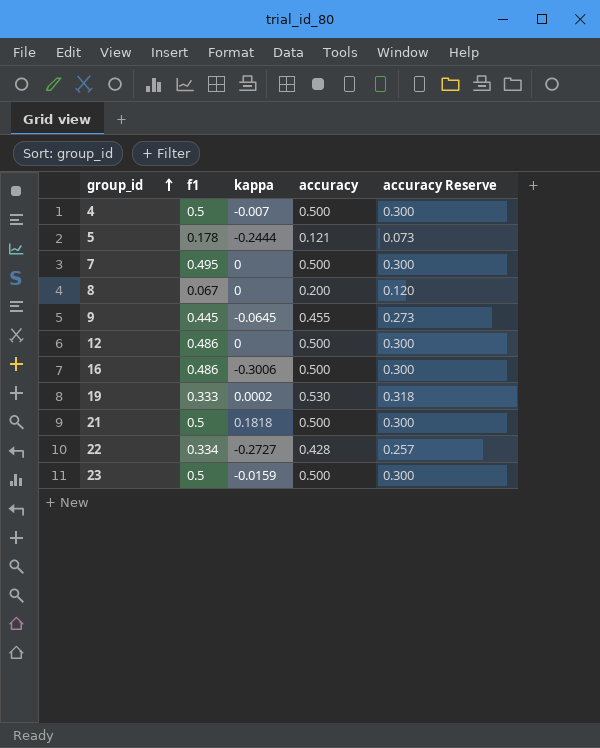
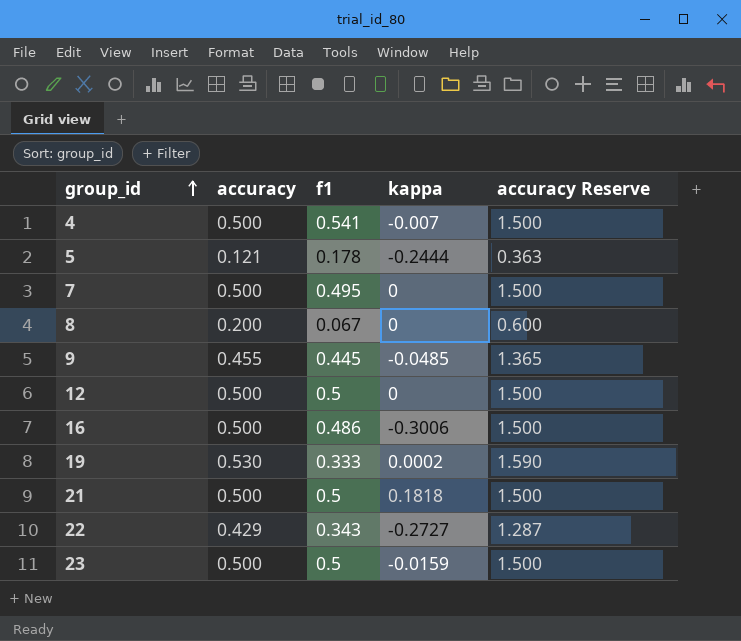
column accuracy | position: 4 -> 2
column accuracy Reserve | formula: [accuracy] * 0.6 -> [accuracy] * 3
4 | f1: 0.5 -> 0.541
9 | kappa: -0.0645 -> -0.0485
12 | f1: 0.486 -> 0.5
22 | accuracy: 0.428 -> 0.429
22 | f1: 0.334 -> 0.343

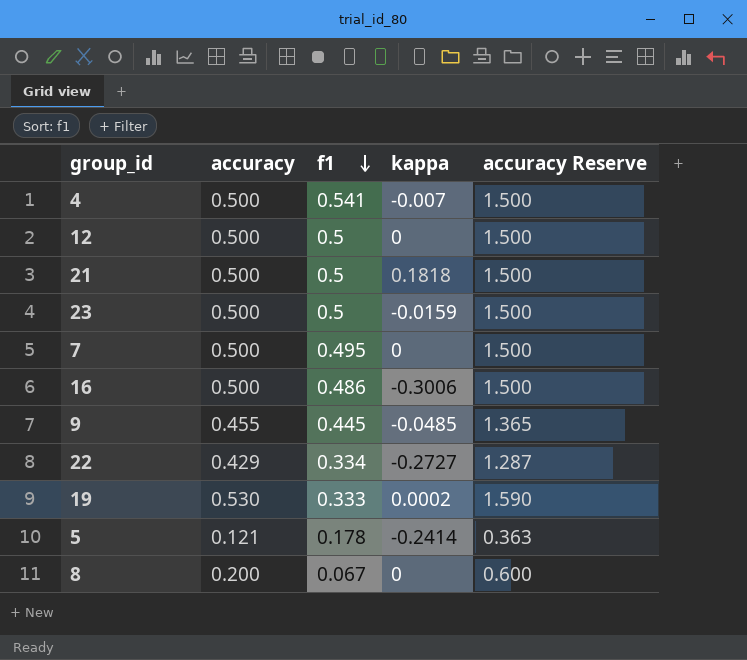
row order: group_id ascending -> f1 descending
22 | f1: 0.343 -> 0.334
5 | kappa: -0.2444 -> -0.2414

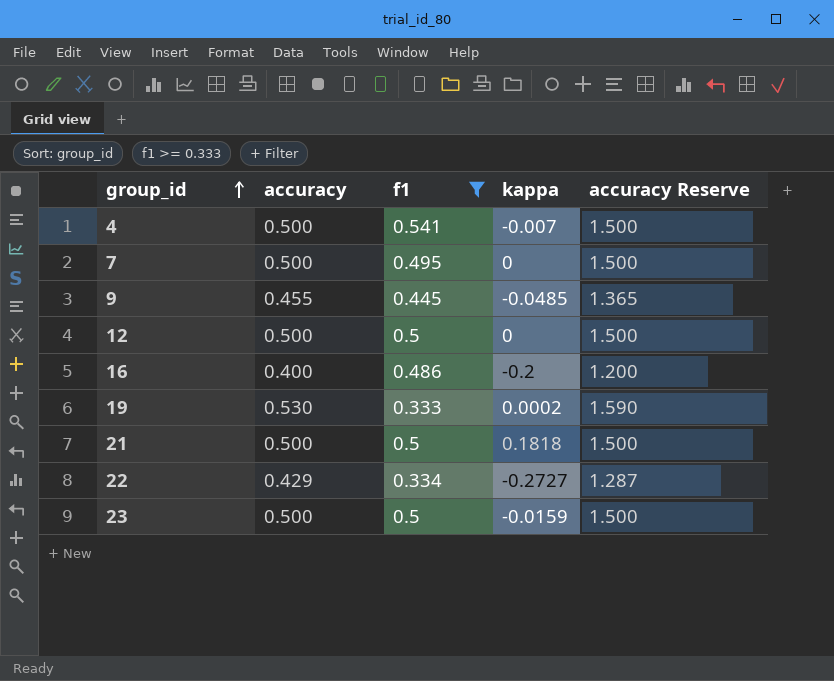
filter: none -> f1 >= 0.333
row order: f1 descending -> group_id ascending
16 | accuracy: 0.500 -> 0.400
16 | kappa: -0.3006 -> -0.2
16 | accuracy Reserve: 1.500 -> 1.200

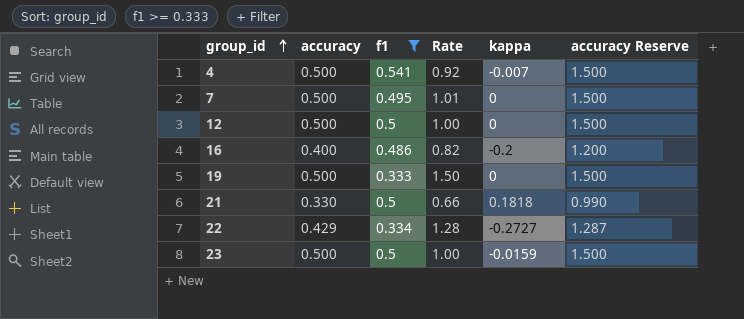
column Rate | formula: none -> [accuracy] / [f1]
row 9: 0.455 | 0.445 | -0.0485 | 1.365 -> none
19 | accuracy: 0.530 -> 0.500
19 | kappa: 0.0002 -> 0
19 | accuracy Reserve: 1.590 -> 1.500
21 | accuracy: 0.500 -> 0.330
21 | accuracy Reserve: 1.500 -> 0.990

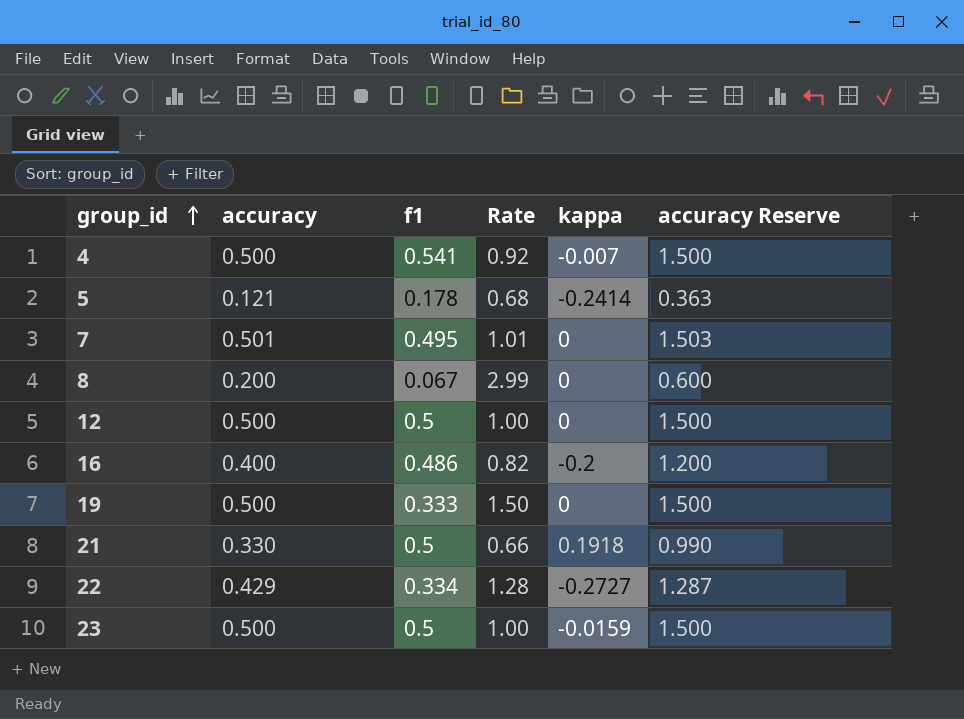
filter: f1 >= 0.333 -> none
7 | accuracy: 0.500 -> 0.501
7 | accuracy Reserve: 1.500 -> 1.503
21 | kappa: 0.1818 -> 0.1918

